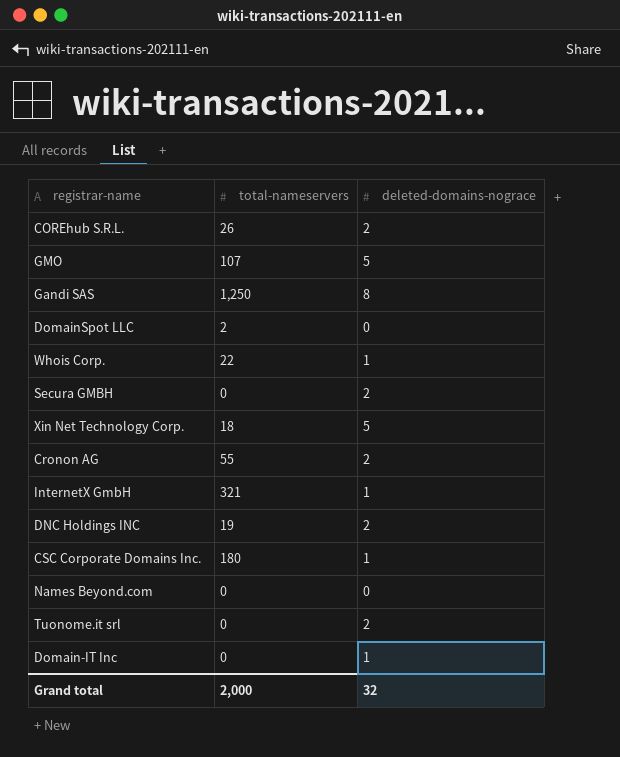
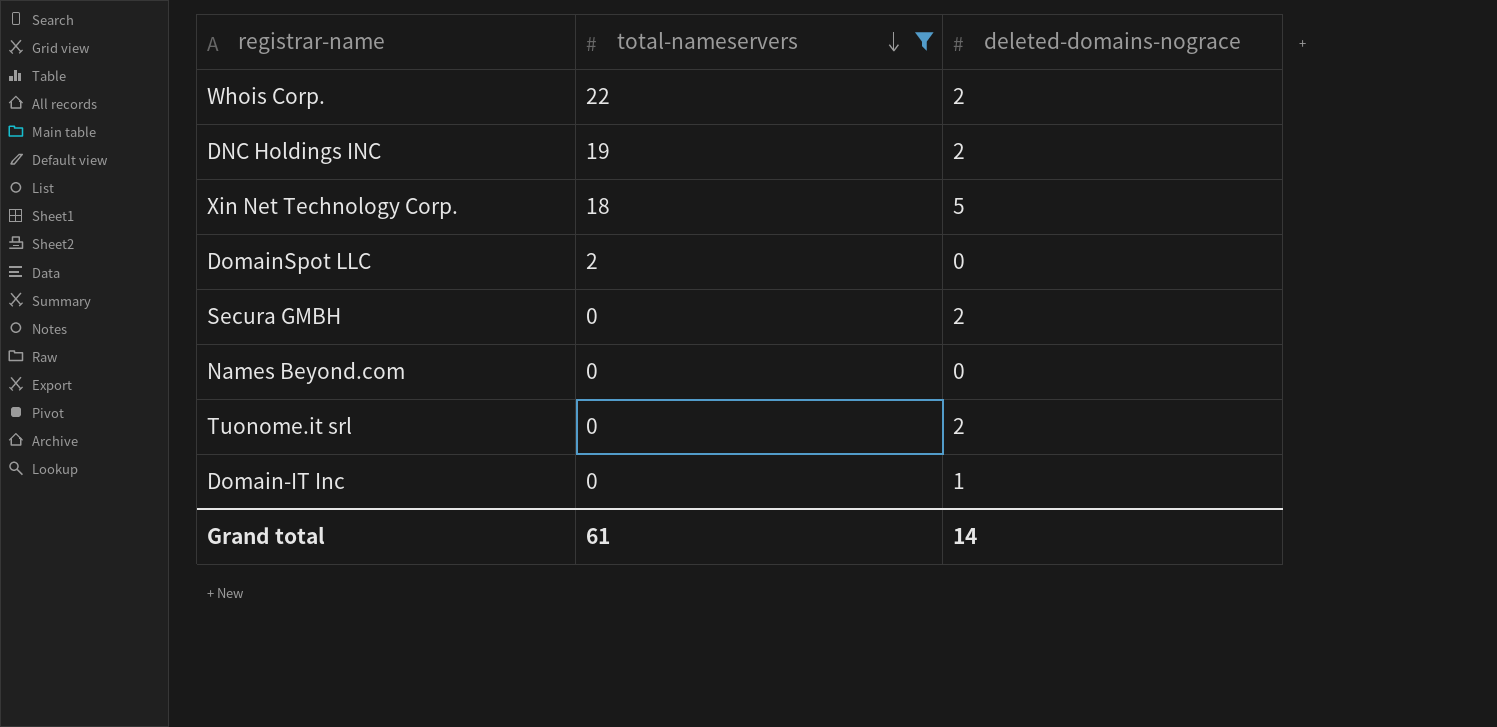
filter: none -> total-nameservers <= 22
row order: none -> total-nameservers descending
Whois Corp. | deleted-domains-nograce: 1 -> 2
Grand total | total-nameservers: 2,000 -> 61
Grand total | deleted-domains-nograce: 32 -> 14

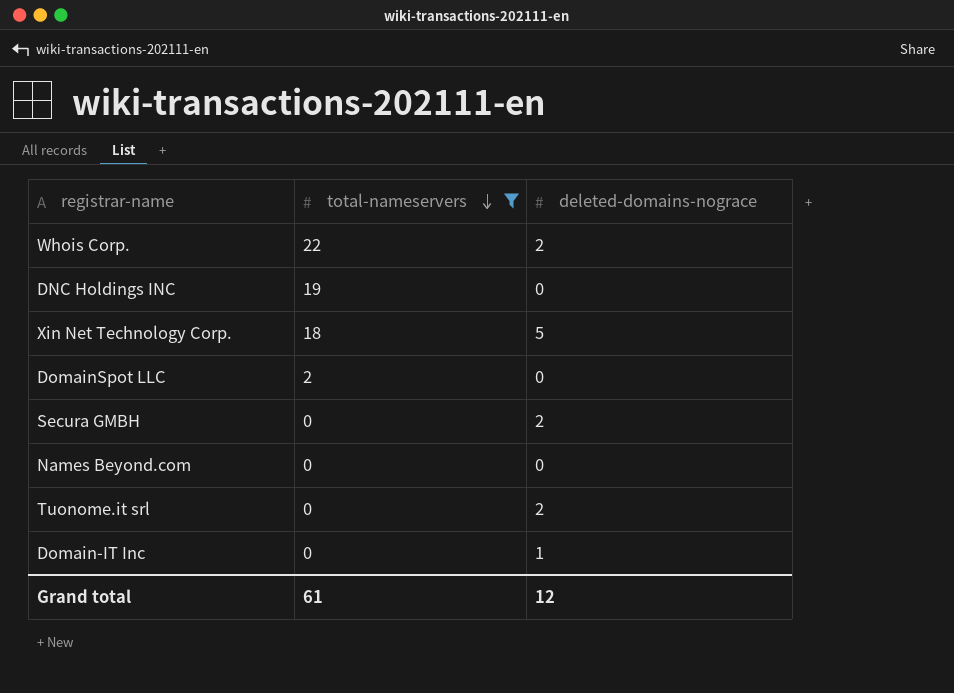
DNC Holdings INC | deleted-domains-nograce: 2 -> 0
Grand total | deleted-domains-nograce: 14 -> 12

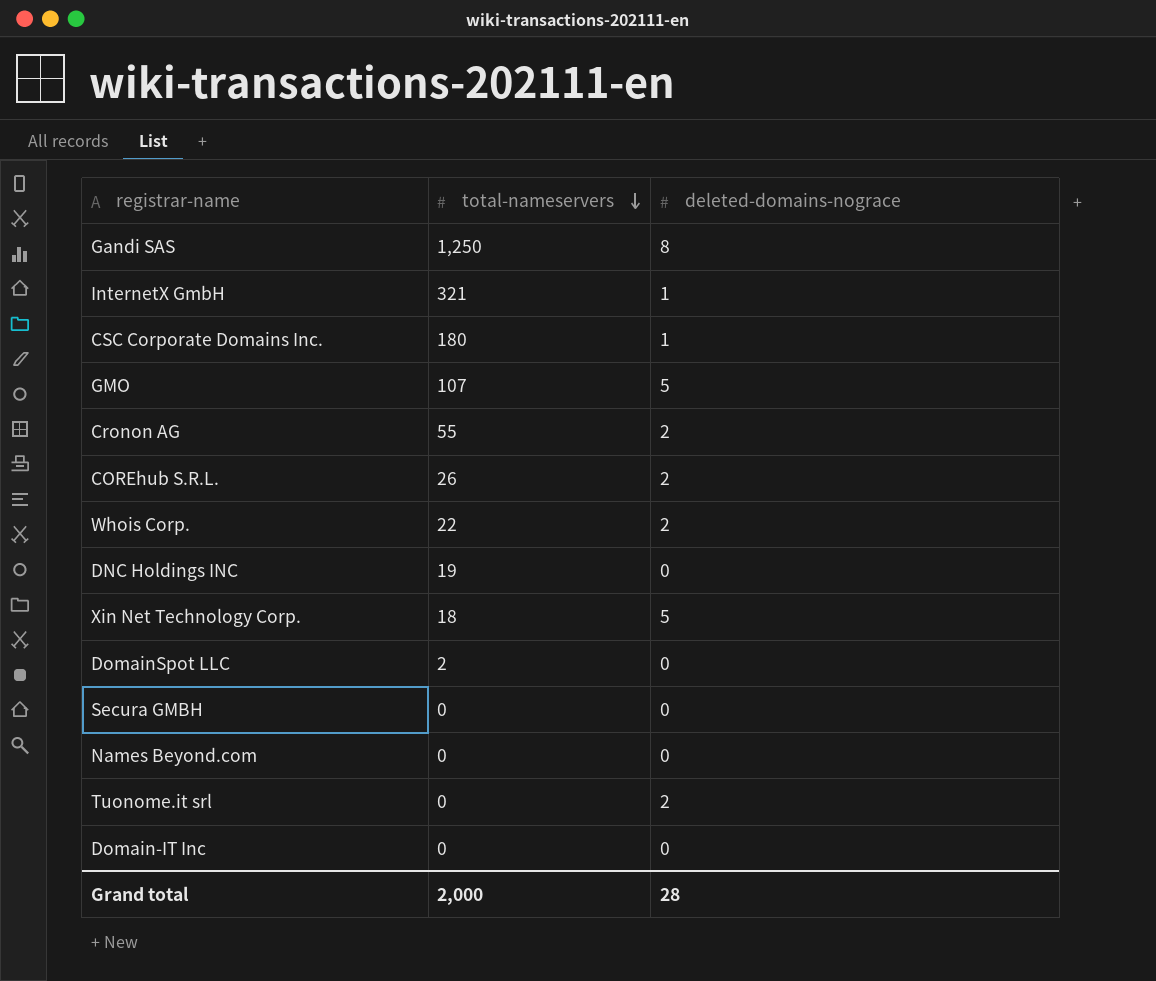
filter: total-nameservers <= 22 -> none
Secura GMBH | deleted-domains-nograce: 2 -> 0
Domain-IT Inc | deleted-domains-nograce: 1 -> 0
Grand total | total-nameservers: 61 -> 2,000
Grand total | deleted-domains-nograce: 12 -> 28

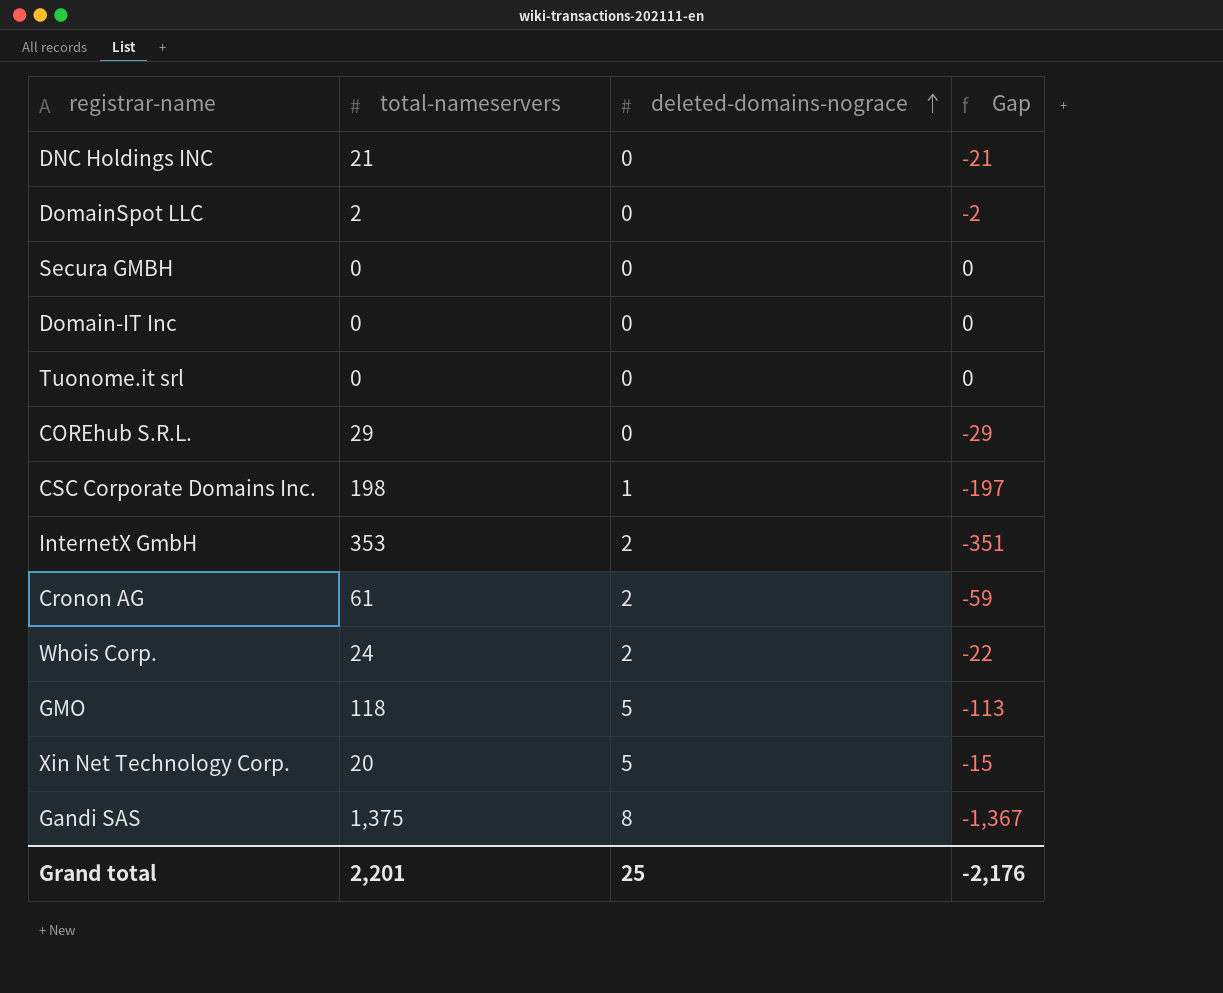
row order: total-nameservers descending -> deleted-domains-nograce ascending
column Gap | formula: none -> [deleted-domains-nograce] - [total-nameservers]
row Names Beyond.com: 0 | 0 -> none
DNC Holdings INC | total-nameservers: 19 -> 21
Tuonome.it srl | deleted-domains-nograce: 2 -> 0
COREhub S.R.L. | total-nameservers: 26 -> 29
COREhub S.R.L. | deleted-domains-nograce: 2 -> 0
CSC Corporate Domains Inc. | total-nameservers: 180 -> 198
InternetX GmbH | total-nameservers: 321 -> 353
InternetX GmbH | deleted-domains-nograce: 1 -> 2
Cronon AG | total-nameservers: 55 -> 61
Whois Corp. | total-nameservers: 22 -> 24
GMO | total-nameservers: 107 -> 118
Xin Net Technology Corp. | total-nameservers: 18 -> 20
Gandi SAS | total-nameservers: 1,250 -> 1,375
Grand total | total-nameservers: 2,000 -> 2,201
Grand total | deleted-domains-nograce: 28 -> 25

